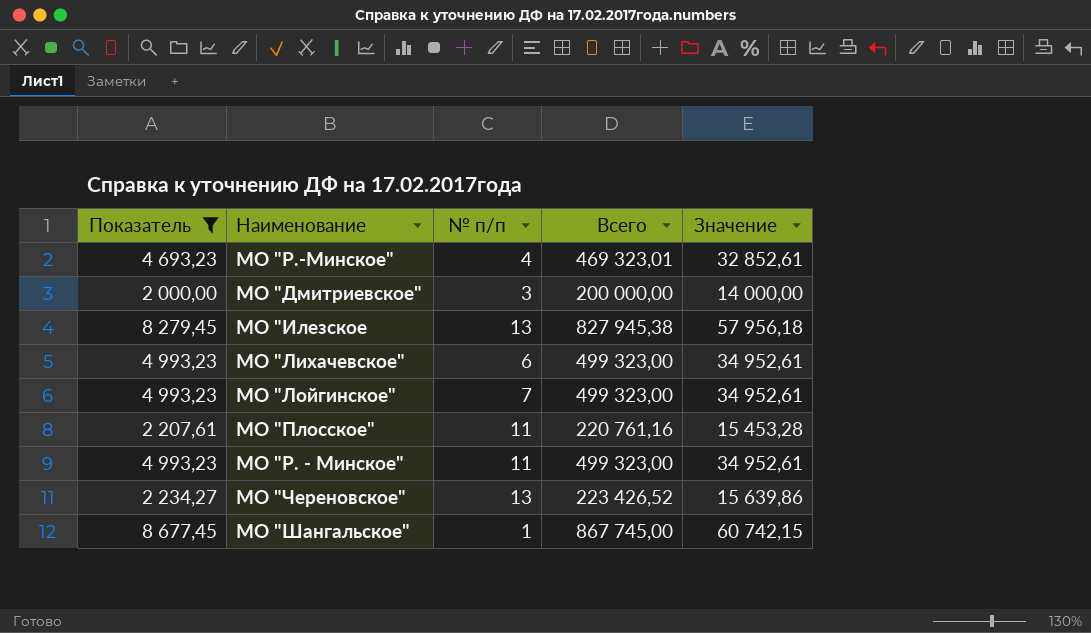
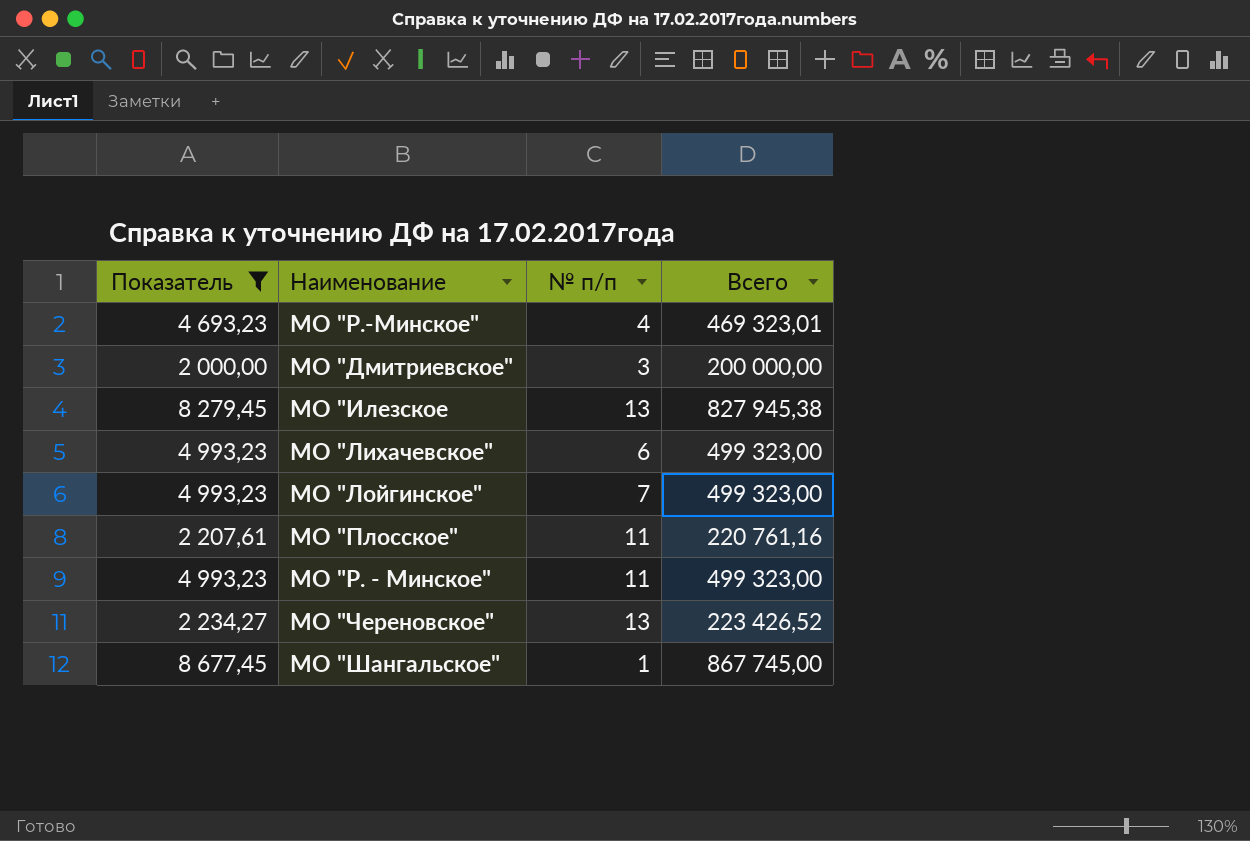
column Значение | formula: [Всего] * 0,07 -> none

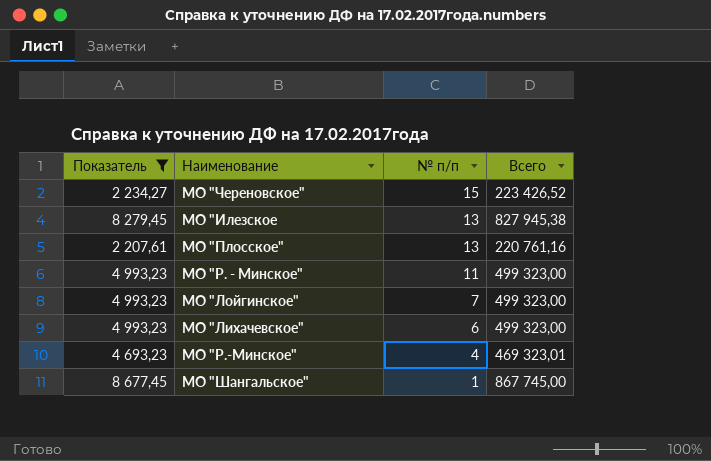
row order: none -> № п/п descending
row МО "Дмитриевское": 2 000,00 | 3 | 200 000,00 -> none
МО "Череновское" | № п/п: 13 -> 15
МО "Плосское" | № п/п: 11 -> 13

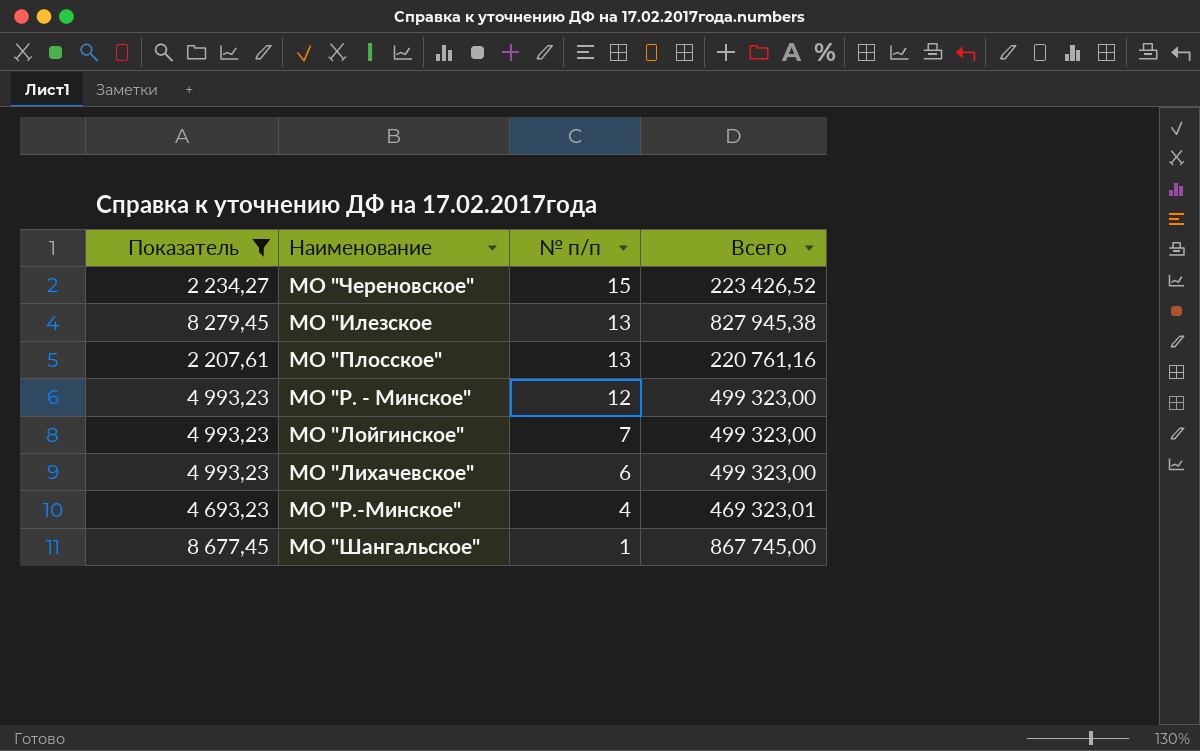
МО "Р. - Минское" | № п/п: 11 -> 12

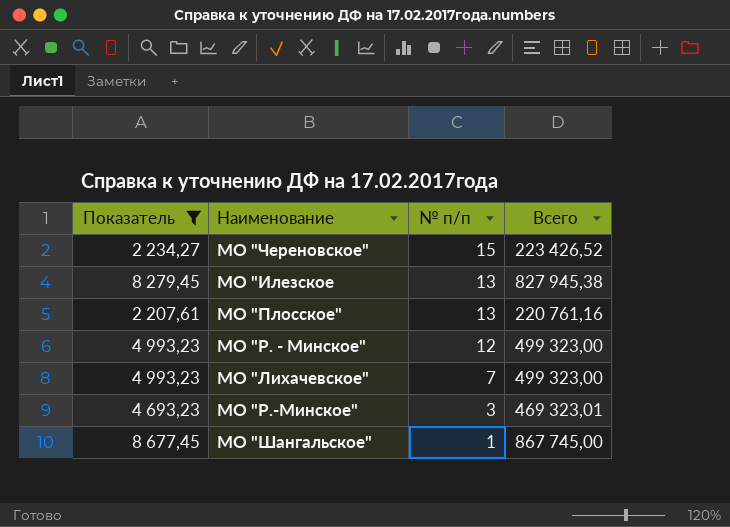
row МО "Лойгинское": 4 993,23 | 7 | 499 323,00 -> none
МО "Лихачевское" | № п/п: 6 -> 7
МО "Р.-Минское" | № п/п: 4 -> 3

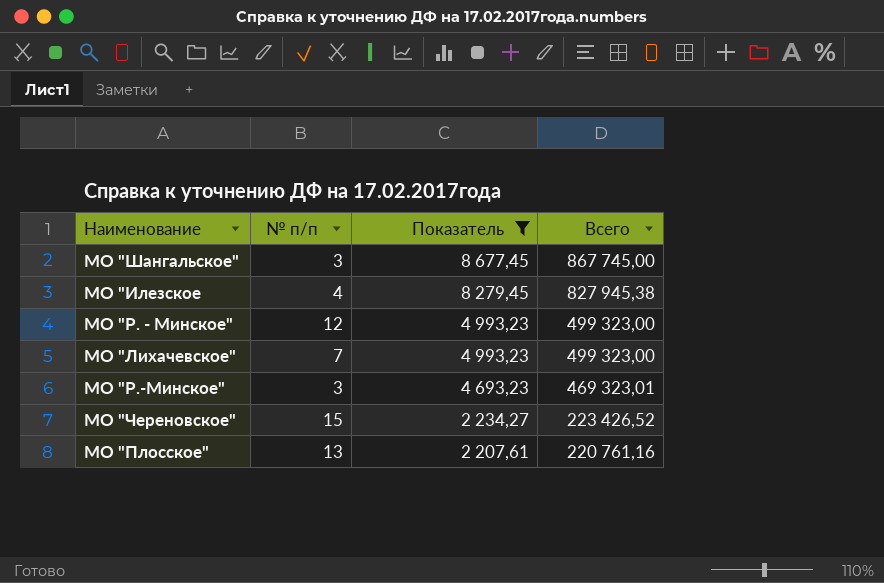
row order: № п/п descending -> Показатель descending
column Показатель | position: 1 -> 3
МО "Шангальское" | № п/п: 1 -> 3
МО "Илезское | № п/п: 13 -> 4

